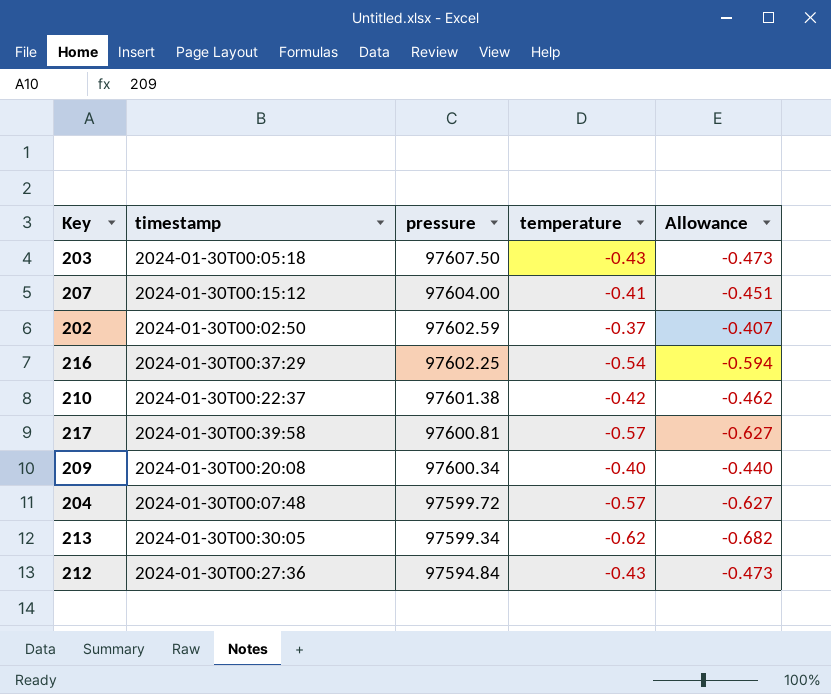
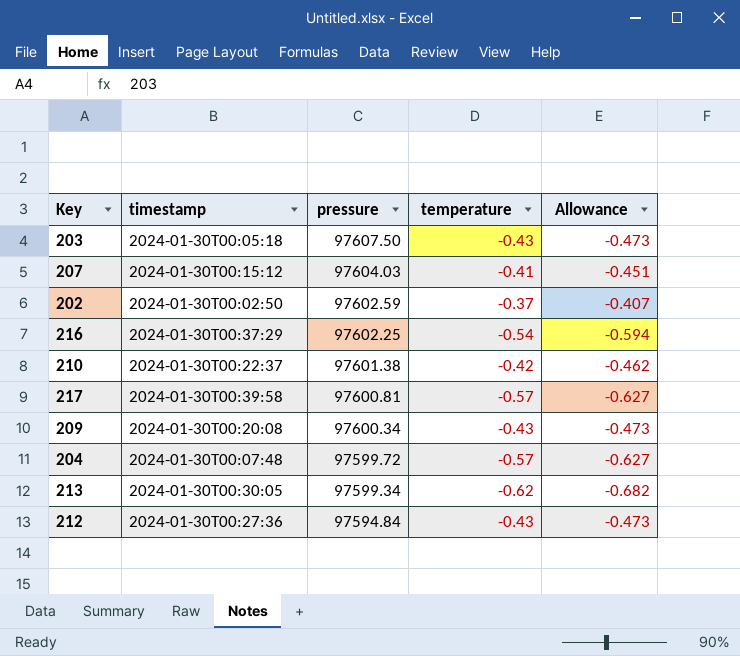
207 | pressure: 97604.00 -> 97604.03
209 | temperature: -0.40 -> -0.43
209 | Allowance: -0.440 -> -0.473

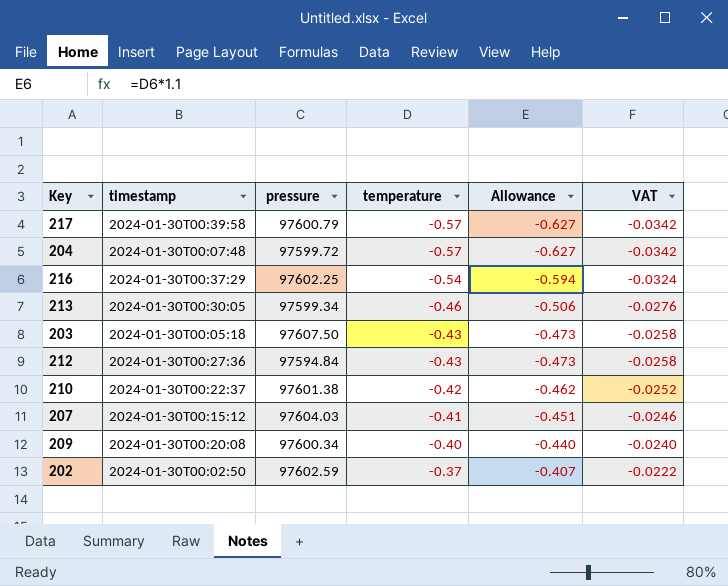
row order: pressure descending -> temperature ascending
column VAT | formula: none -> [temperature] * 0.06
217 | pressure: 97600.81 -> 97600.79
213 | temperature: -0.62 -> -0.46
213 | Allowance: -0.682 -> -0.506
209 | temperature: -0.43 -> -0.40
209 | Allowance: -0.473 -> -0.440

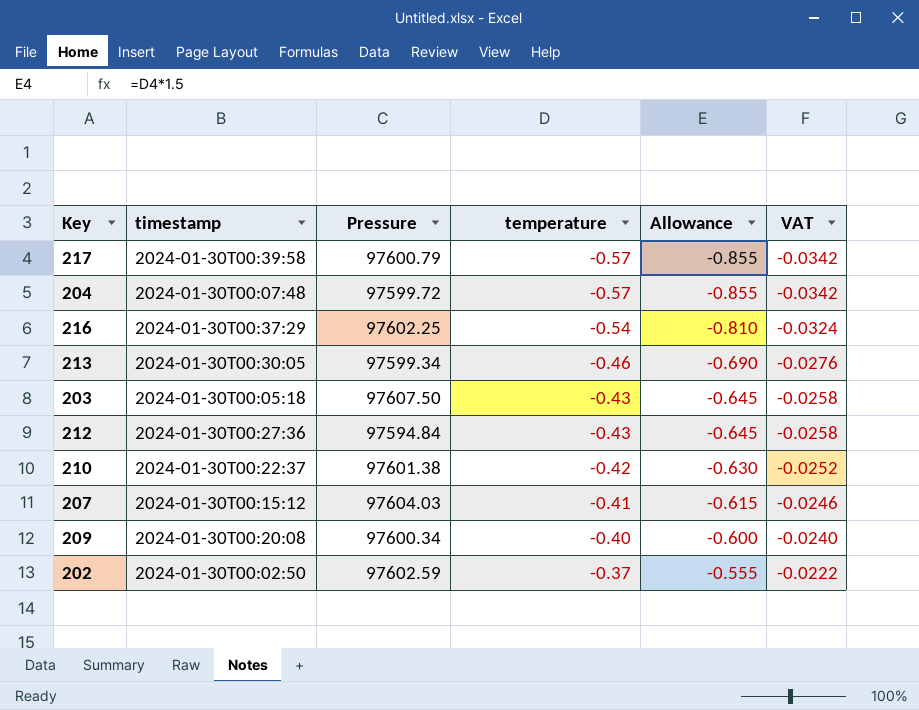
column name: pressure -> Pressure
column Allowance | formula: [temperature] * 1.1 -> [temperature] * 1.5

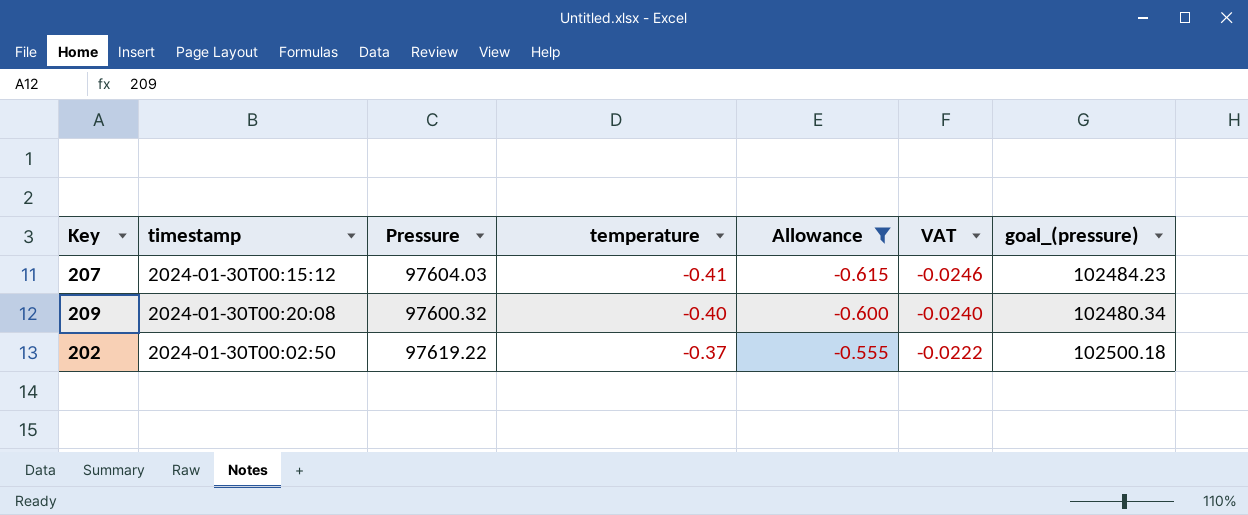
filter: none -> Allowance >= -0.615
column goal_(pressure) | formula: none -> [Pressure] * 1.05
209 | Pressure: 97600.34 -> 97600.32
202 | Pressure: 97602.59 -> 97619.22

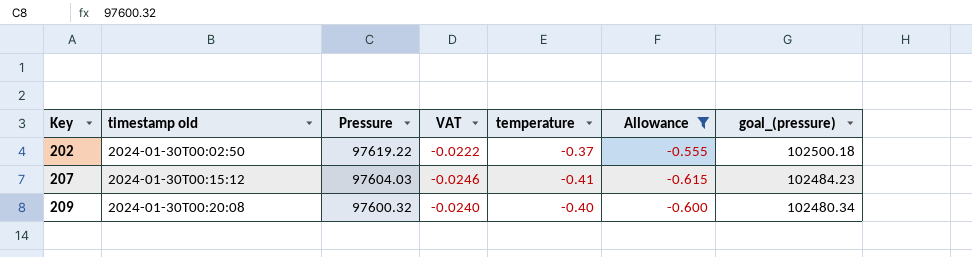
row order: temperature ascending -> Key ascending
column name: timestamp -> timestamp old
column VAT | position: 6 -> 4

